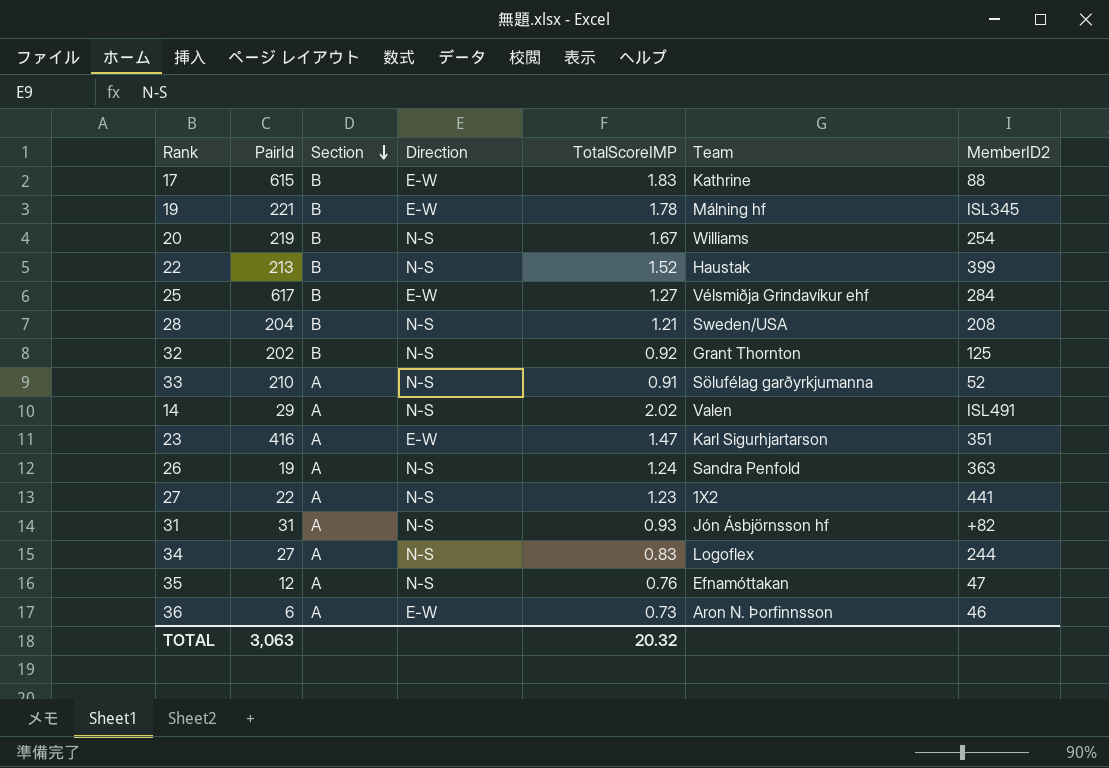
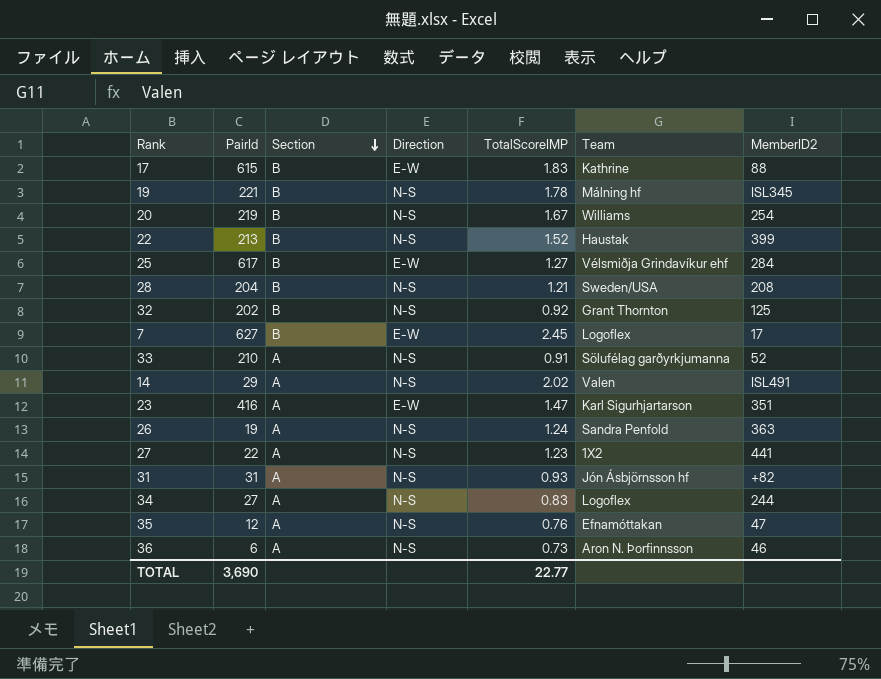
19 | Direction: E-W -> N-S
row 7: none -> 627 | B | E-W | 2.45 | Logoflex | 17
36 | Direction: E-W -> N-S
TOTAL | PairId: 3,063 -> 3,690
TOTAL | TotalScoreIMP: 20.32 -> 22.77

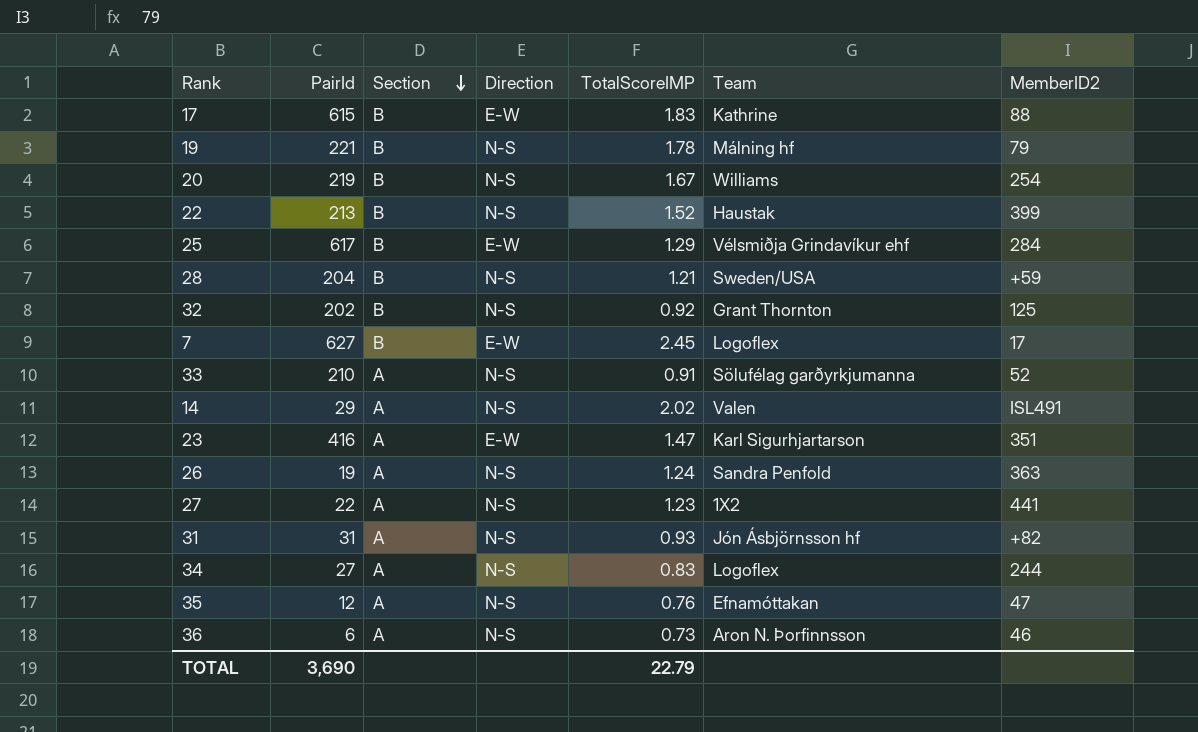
19 | MemberID2: ISL345 -> 79
25 | TotalScoreIMP: 1.27 -> 1.29
28 | MemberID2: 208 -> +59
TOTAL | TotalScoreIMP: 22.77 -> 22.79

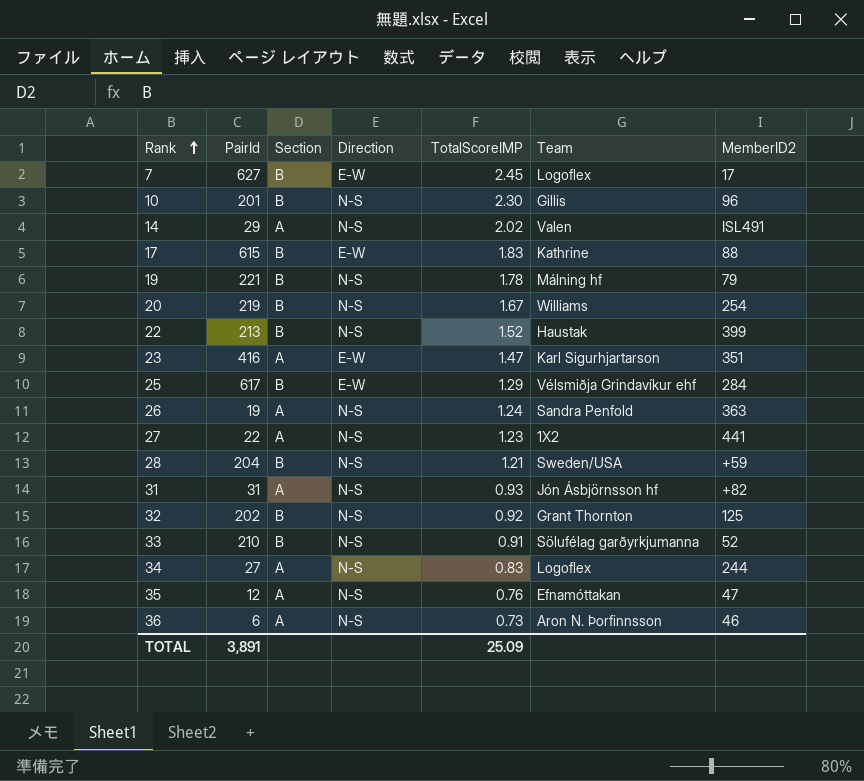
row order: Section descending -> Rank ascending
row 10: none -> 201 | B | N-S | 2.30 | Gillis | 96
33 | Section: A -> B
TOTAL | PairId: 3,690 -> 3,891
TOTAL | TotalScoreIMP: 22.79 -> 25.09

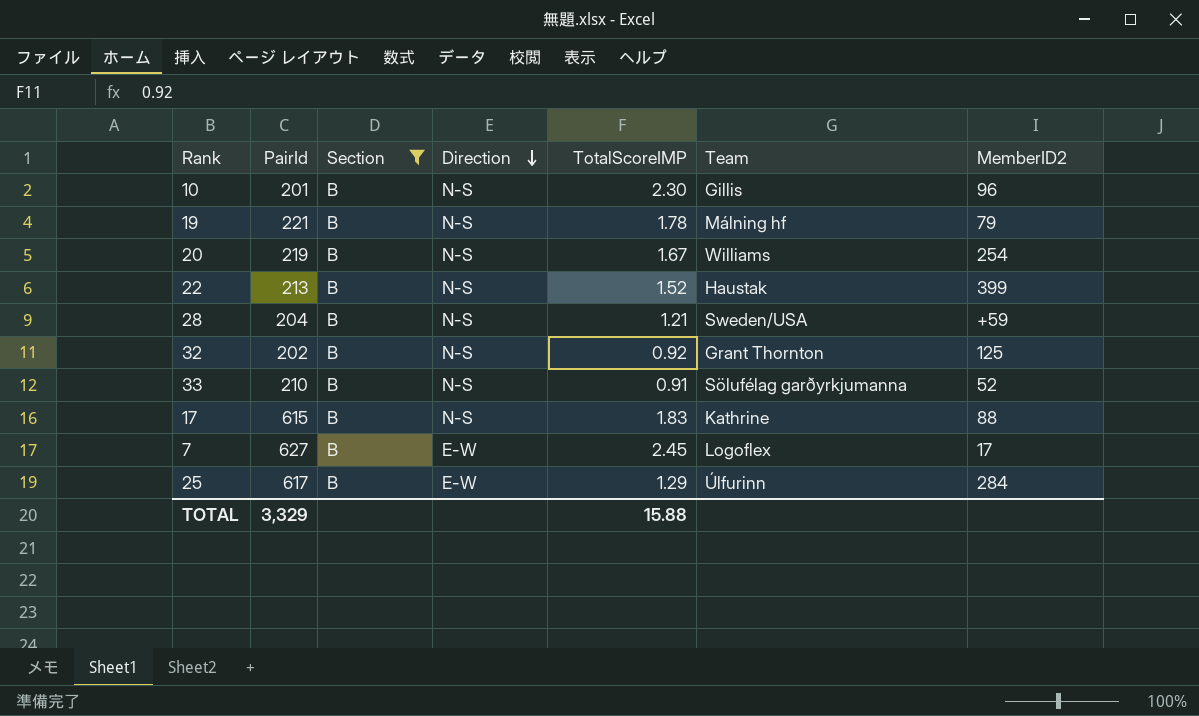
filter: none -> Section = B
row order: Rank ascending -> Direction descending
17 | Direction: E-W -> N-S
25 | Team: Vélsmiðja Grindavíkur ehf -> Úlfurinn
TOTAL | PairId: 3,891 -> 3,329
TOTAL | TotalScoreIMP: 25.09 -> 15.88

